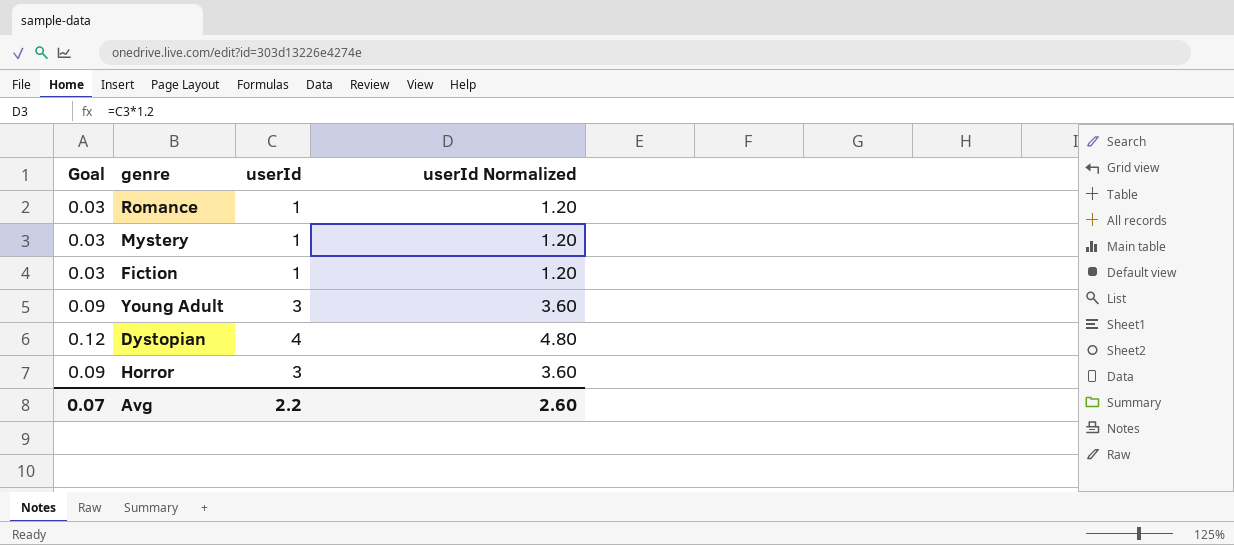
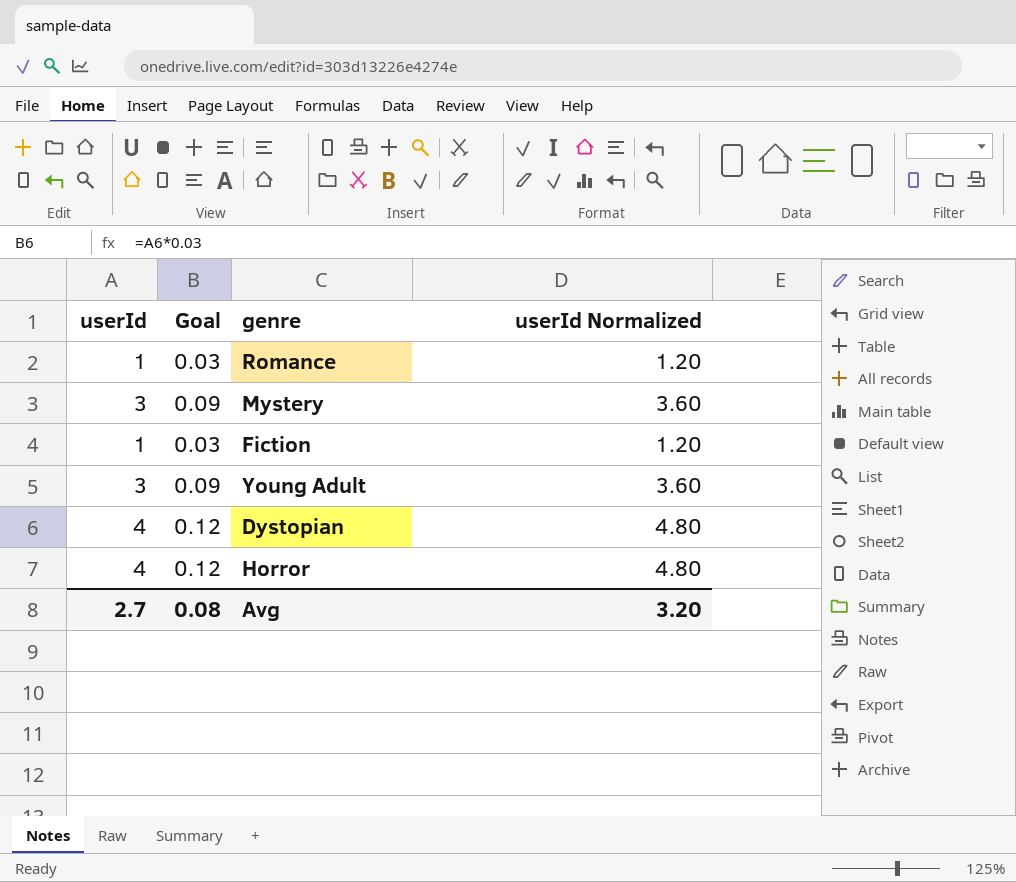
column userId | position: 3 -> 1
Mystery | userId: 1 -> 3
Mystery | Goal: 0.03 -> 0.09
Mystery | userId Normalized: 1.20 -> 3.60
Horror | userId: 3 -> 4
Horror | Goal: 0.09 -> 0.12
Horror | userId Normalized: 3.60 -> 4.80
Avg | userId: 2.2 -> 2.7
Avg | Goal: 0.07 -> 0.08
Avg | userId Normalized: 2.60 -> 3.20

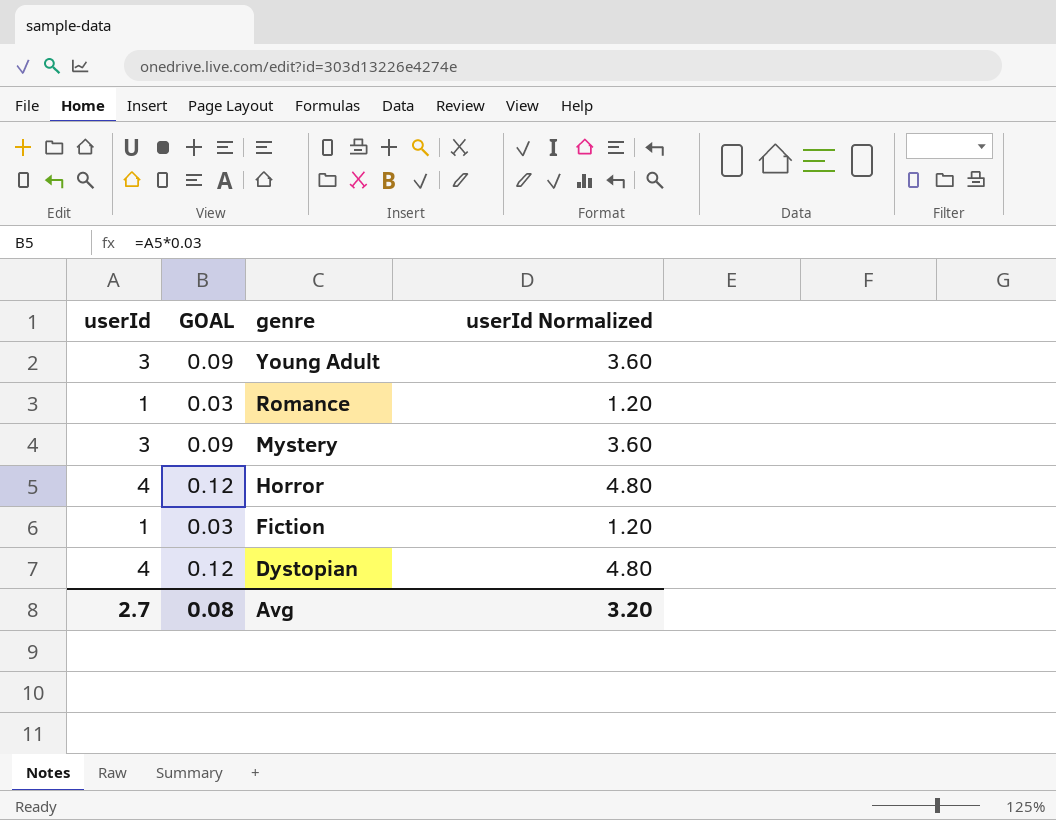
row order: none -> genre descending
column name: Goal -> GOAL

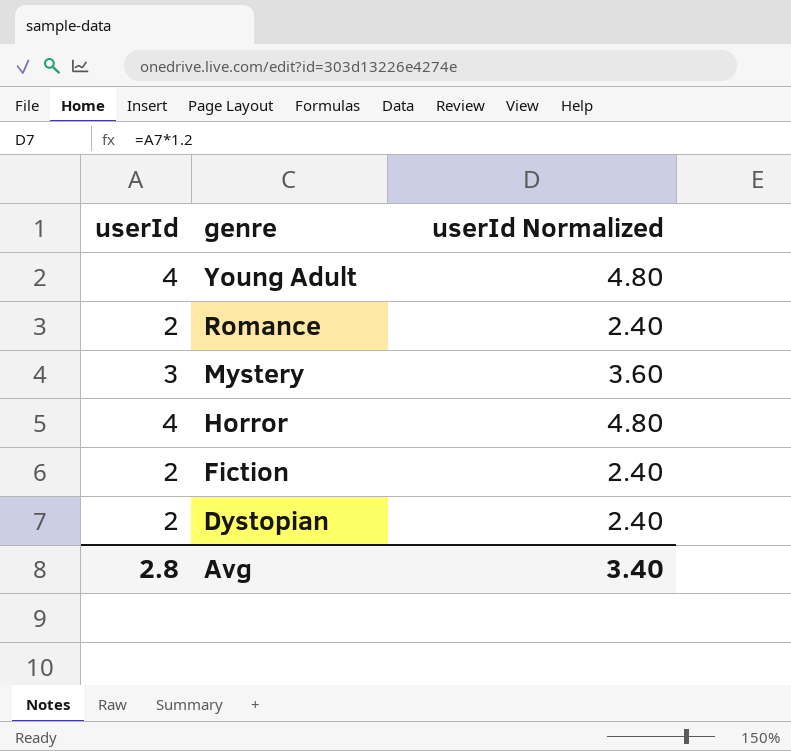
column GOAL | formula: [userId] * 0.03 -> none
Young Adult | userId: 3 -> 4
Young Adult | userId Normalized: 3.60 -> 4.80
Romance | userId: 1 -> 2
Romance | userId Normalized: 1.20 -> 2.40
Fiction | userId: 1 -> 2
Fiction | userId Normalized: 1.20 -> 2.40
Dystopian | userId: 4 -> 2
Dystopian | userId Normalized: 4.80 -> 2.40
Avg | userId: 2.7 -> 2.8
Avg | userId Normalized: 3.20 -> 3.40

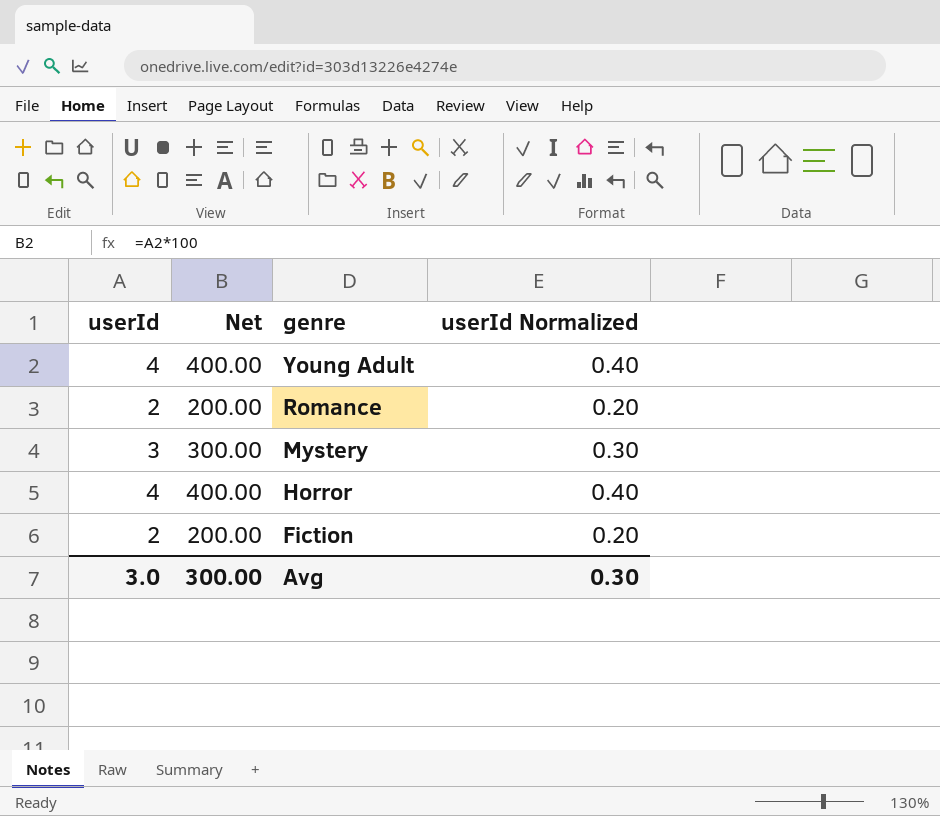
column Net | formula: none -> [userId] * 100
column userId Normalized | formula: [userId] * 1.2 -> [userId] * 0.1
row Dystopian: 2 | 2.40 -> none
Avg | userId: 2.8 -> 3.0
Avg | userId Normalized: 3.40 -> 0.30

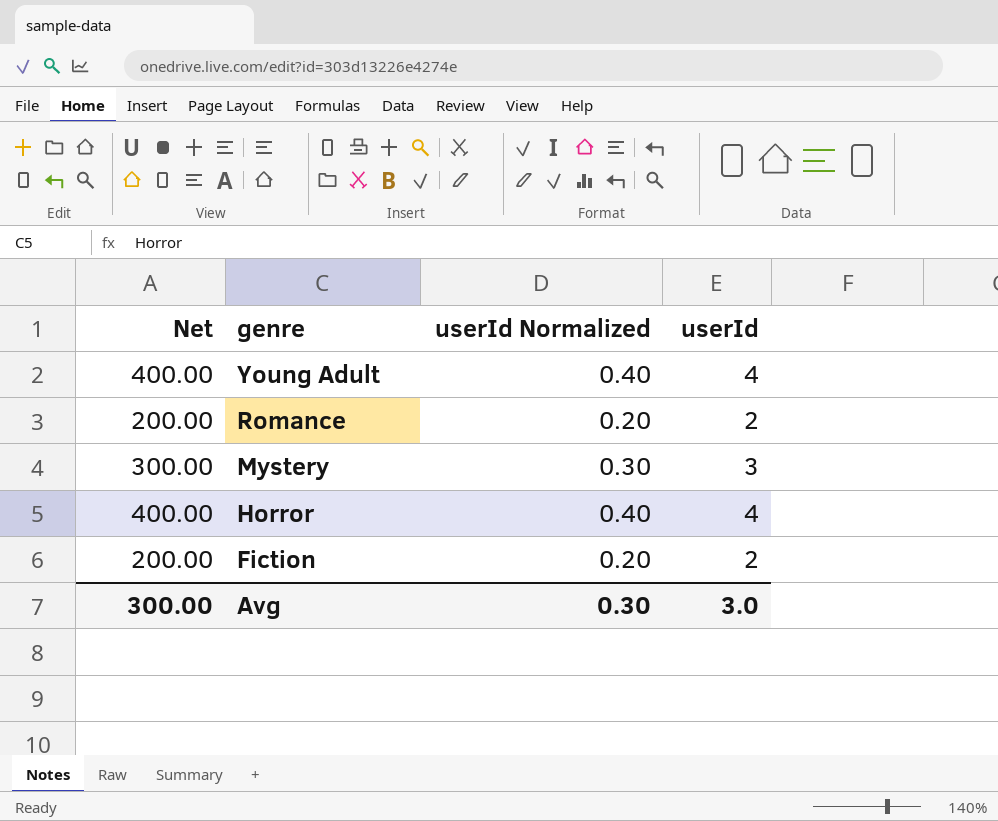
column userId | position: 1 -> 4

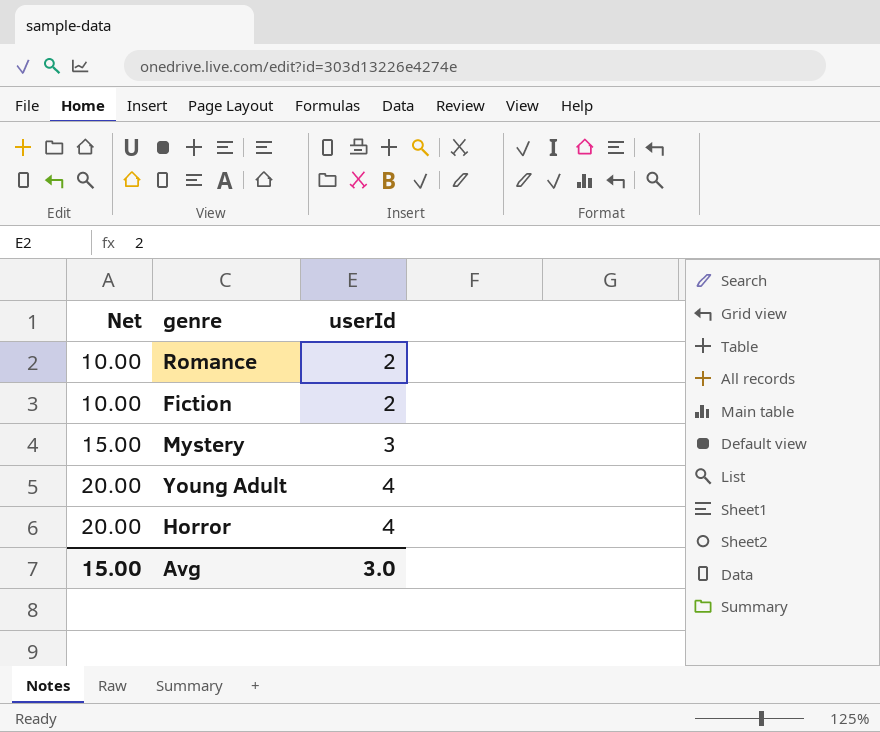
row order: genre descending -> Net ascending
column userId Normalized | formula: [userId] * 0.1 -> none
column Net | formula: [userId] * 100 -> [userId] * 5
Avg | Net: 300.00 -> 15.00

